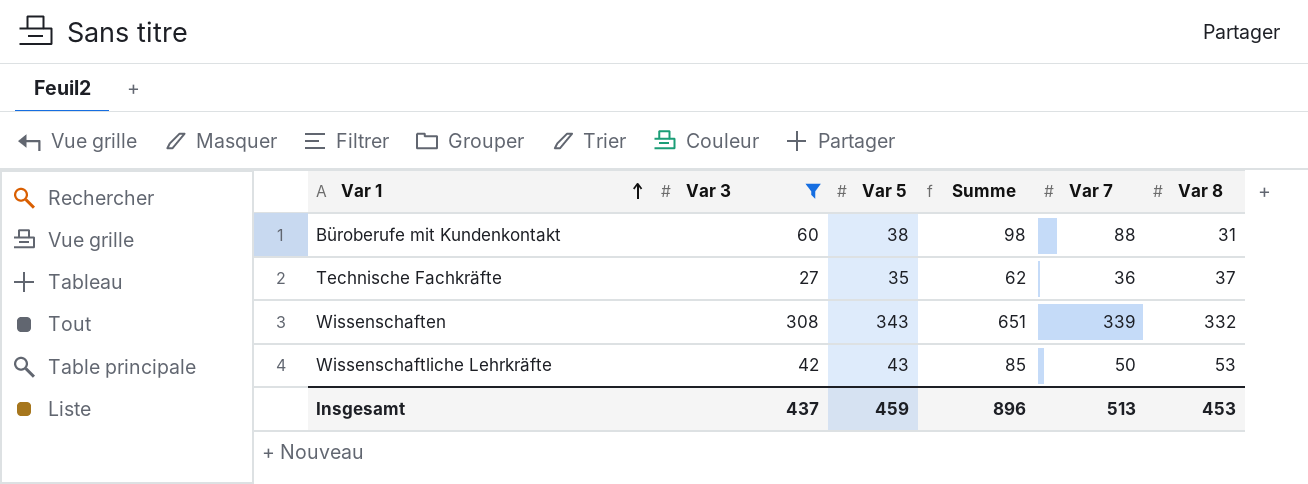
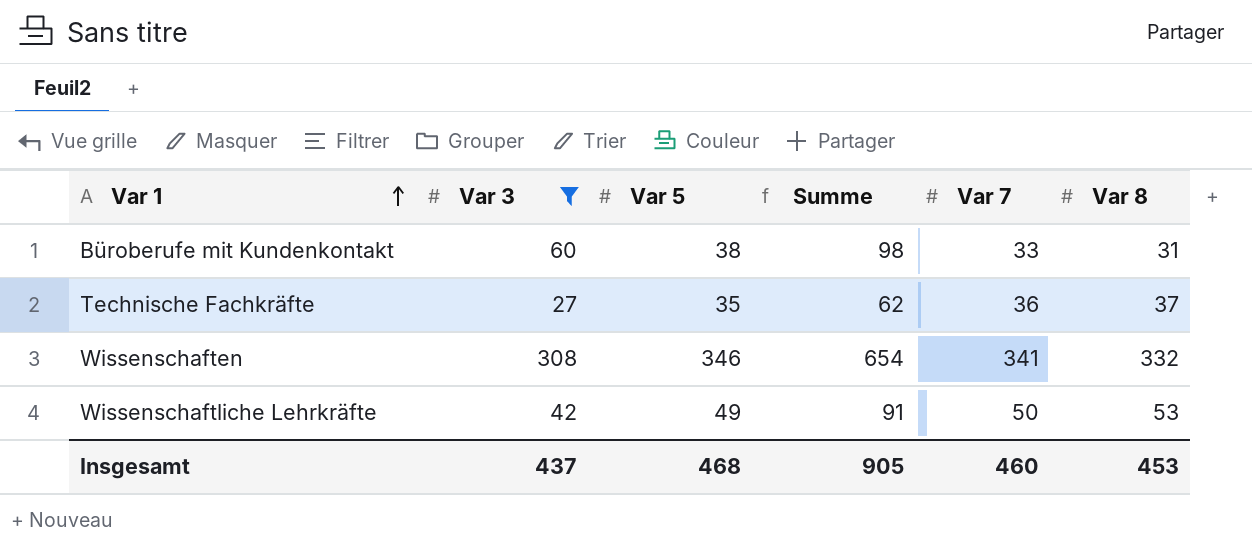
Büroberufe mit Kundenkontakt | Var 7: 88 -> 33
Wissenschaften | Var 5: 343 -> 346
Wissenschaften | Summe: 651 -> 654
Wissenschaften | Var 7: 339 -> 341
Wissenschaftliche Lehrkräfte | Var 5: 43 -> 49
Wissenschaftliche Lehrkräfte | Summe: 85 -> 91
Insgesamt | Var 5: 459 -> 468
Insgesamt | Summe: 896 -> 905
Insgesamt | Var 7: 513 -> 460

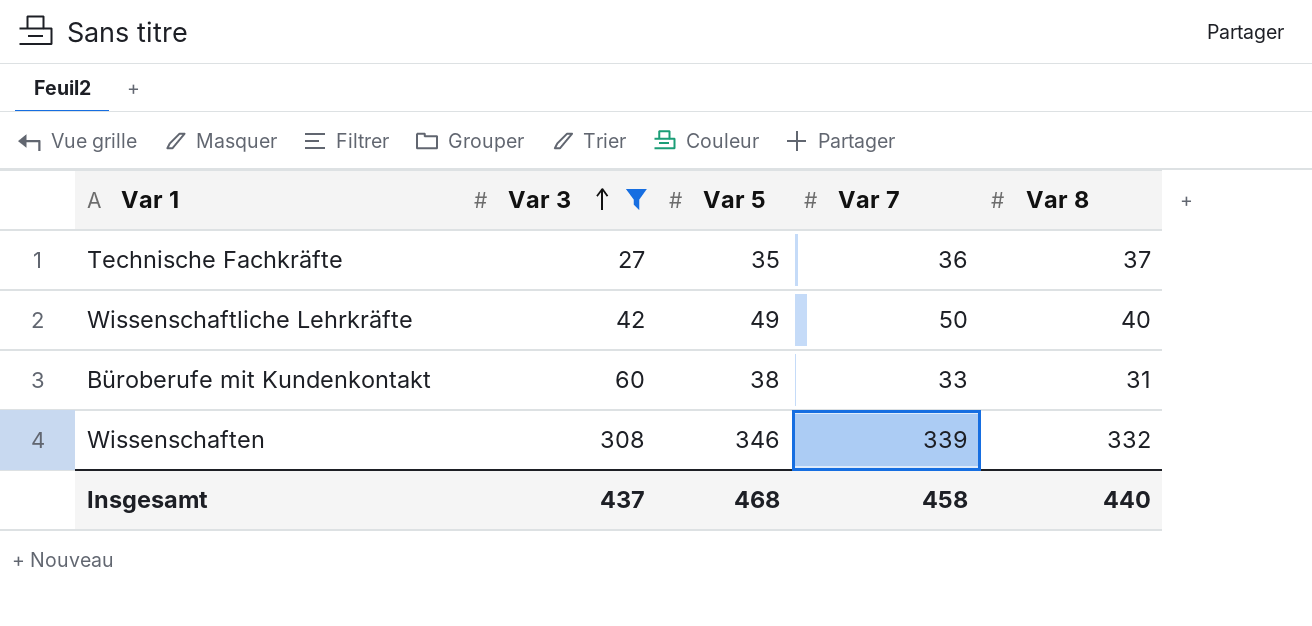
row order: Var 1 ascending -> Var 3 ascending
column Summe | formula: [Var 3] + [Var 5] -> none
Wissenschaftliche Lehrkräfte | Var 8: 53 -> 40
Wissenschaften | Var 7: 341 -> 339
Insgesamt | Var 7: 460 -> 458
Insgesamt | Var 8: 453 -> 440

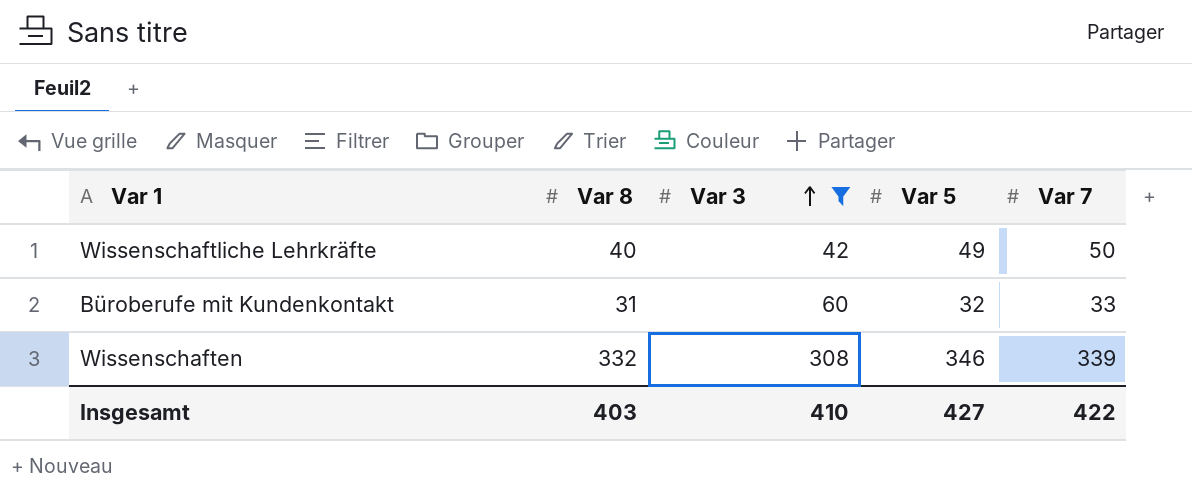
column Var 8 | position: 5 -> 2
row Technische Fachkräfte: 27 | 35 | 36 | 37 -> none
Büroberufe mit Kundenkontakt | Var 5: 38 -> 32
Insgesamt | Var 8: 440 -> 403
Insgesamt | Var 3: 437 -> 410
Insgesamt | Var 5: 468 -> 427
Insgesamt | Var 7: 458 -> 422

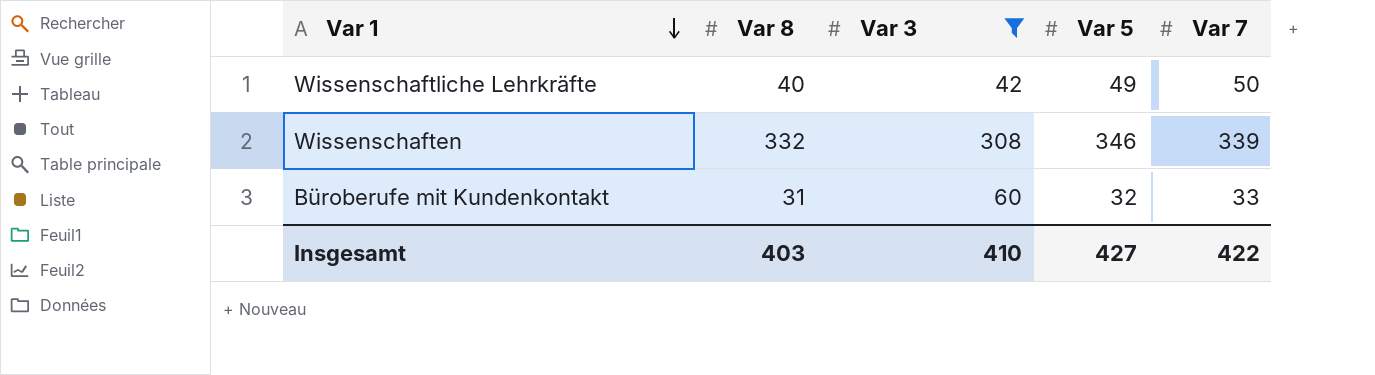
row order: Var 3 ascending -> Var 1 descending

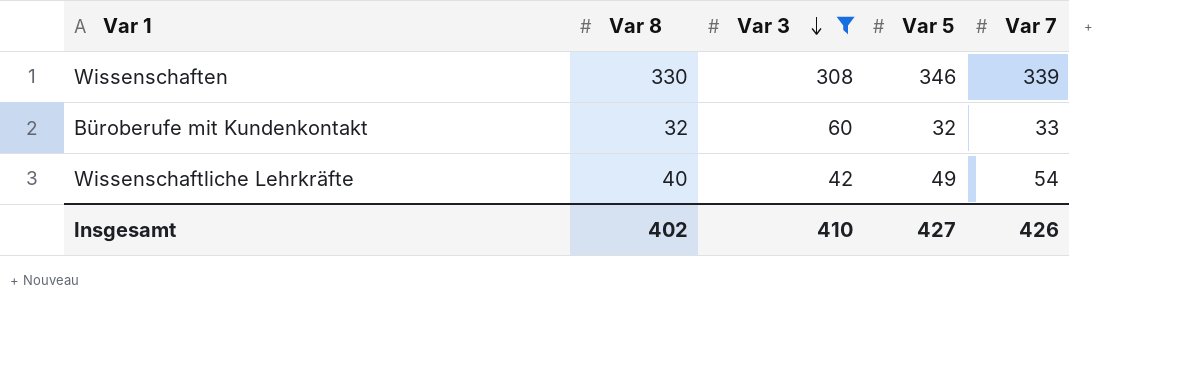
row order: Var 1 descending -> Var 3 descending
Wissenschaften | Var 8: 332 -> 330
Büroberufe mit Kundenkontakt | Var 8: 31 -> 32
Wissenschaftliche Lehrkräfte | Var 7: 50 -> 54
Insgesamt | Var 8: 403 -> 402
Insgesamt | Var 7: 422 -> 426

